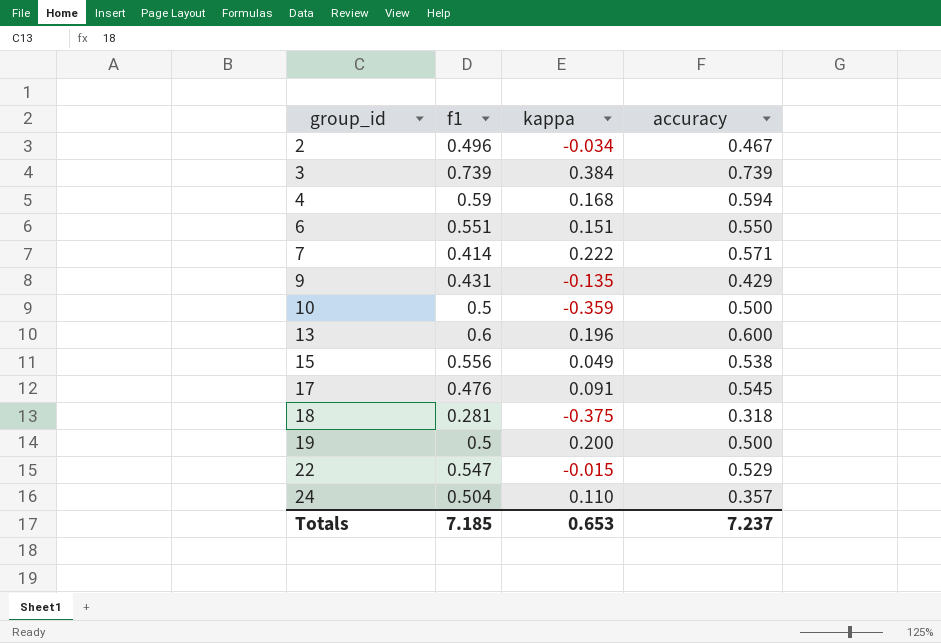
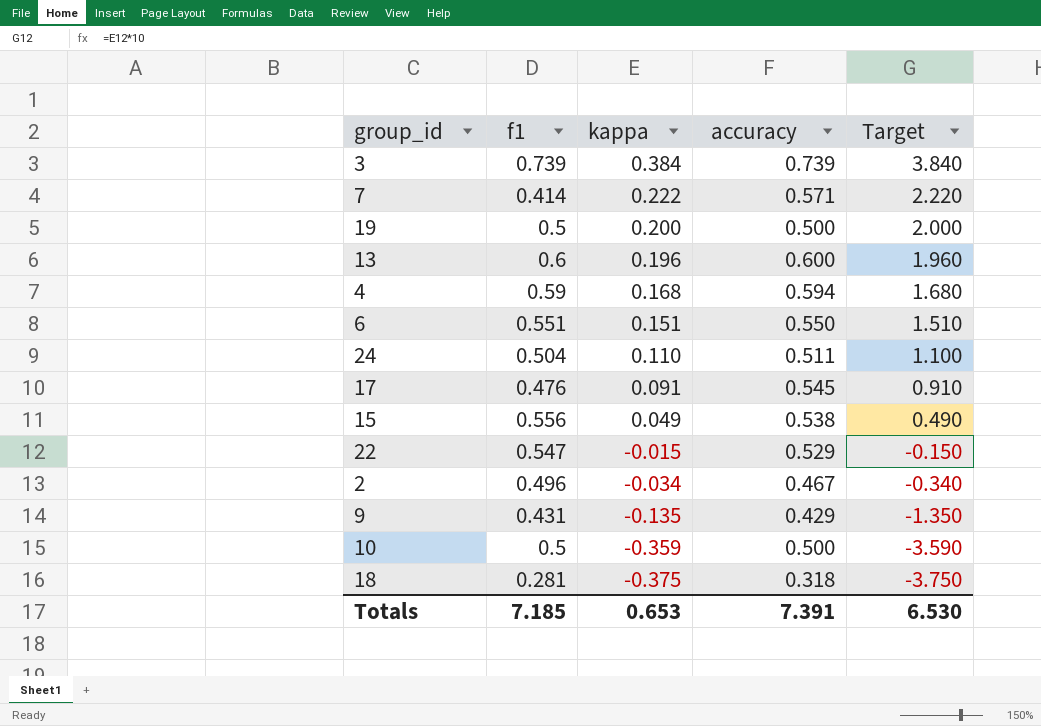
row order: group_id ascending -> kappa descending
column Target | formula: none -> [kappa] * 10
24 | accuracy: 0.357 -> 0.511
Totals | accuracy: 7.237 -> 7.391

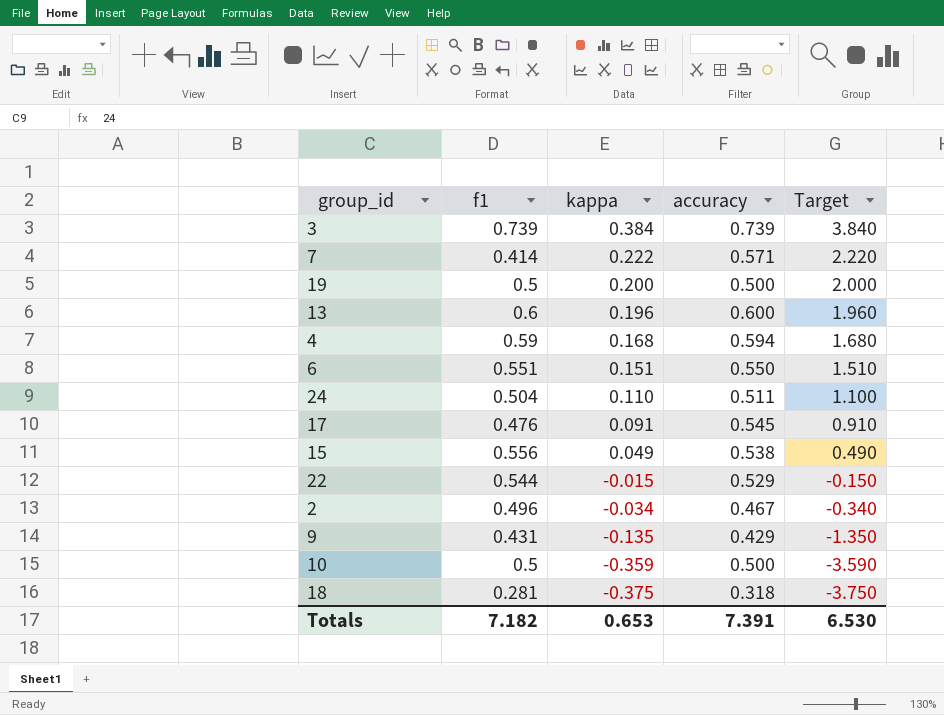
22 | f1: 0.547 -> 0.544
Totals | f1: 7.185 -> 7.182

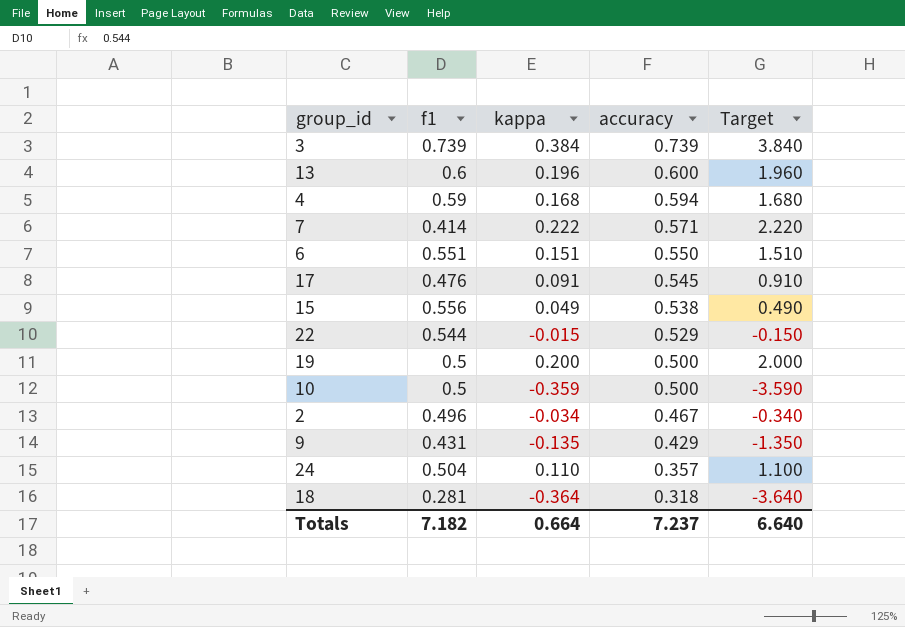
row order: kappa descending -> accuracy descending
24 | accuracy: 0.511 -> 0.357
18 | kappa: -0.375 -> -0.364
18 | Target: -3.750 -> -3.640
Totals | kappa: 0.653 -> 0.664
Totals | accuracy: 7.391 -> 7.237
Totals | Target: 6.530 -> 6.640

